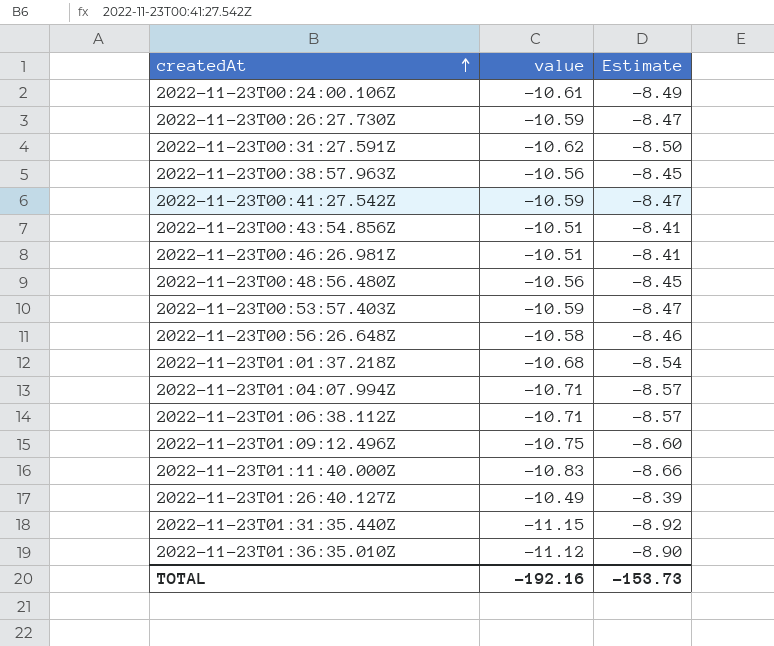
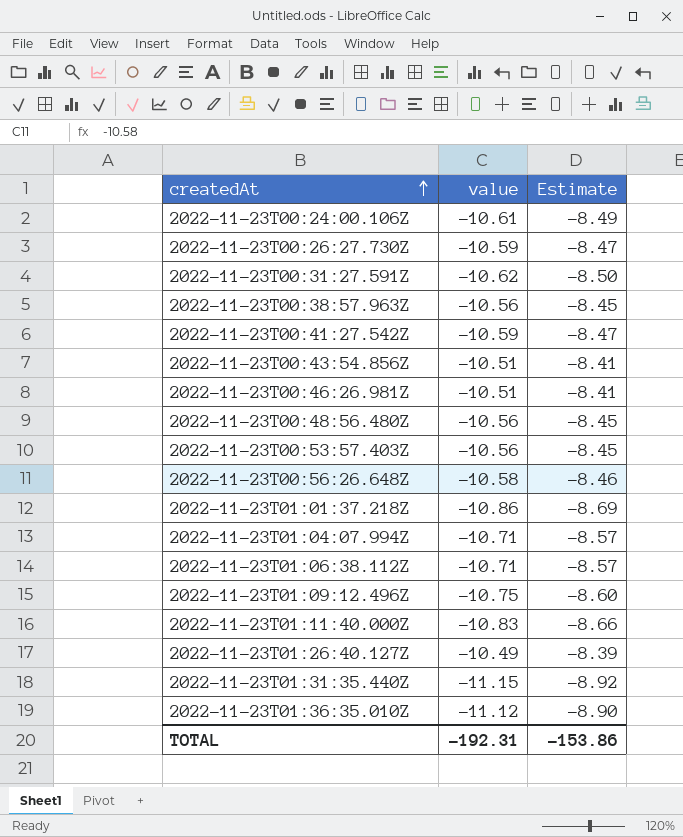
2022-11-23T00:53:57.403Z | value: -10.59 -> -10.56
2022-11-23T00:53:57.403Z | Estimate: -8.47 -> -8.45
2022-11-23T01:01:37.218Z | value: -10.68 -> -10.86
2022-11-23T01:01:37.218Z | Estimate: -8.54 -> -8.69
TOTAL | value: -192.16 -> -192.31
TOTAL | Estimate: -153.73 -> -153.86

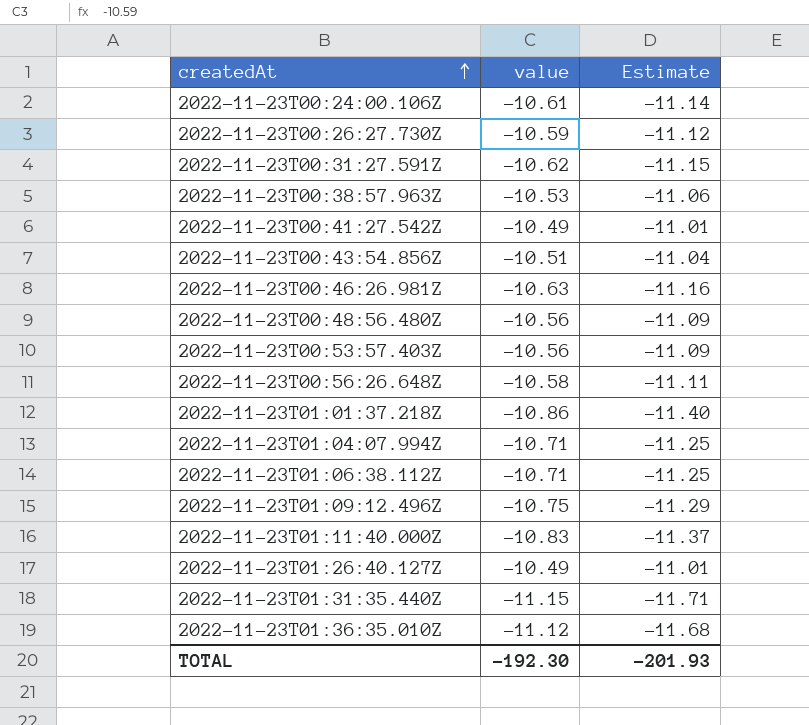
column Estimate | formula: [value] * 0.8 -> [value] * 1.05
2022-11-23T00:38:57.963Z | value: -10.56 -> -10.53
2022-11-23T00:41:27.542Z | value: -10.59 -> -10.49
2022-11-23T00:46:26.981Z | value: -10.51 -> -10.63
TOTAL | value: -192.31 -> -192.30
TOTAL | Estimate: -153.86 -> -201.93

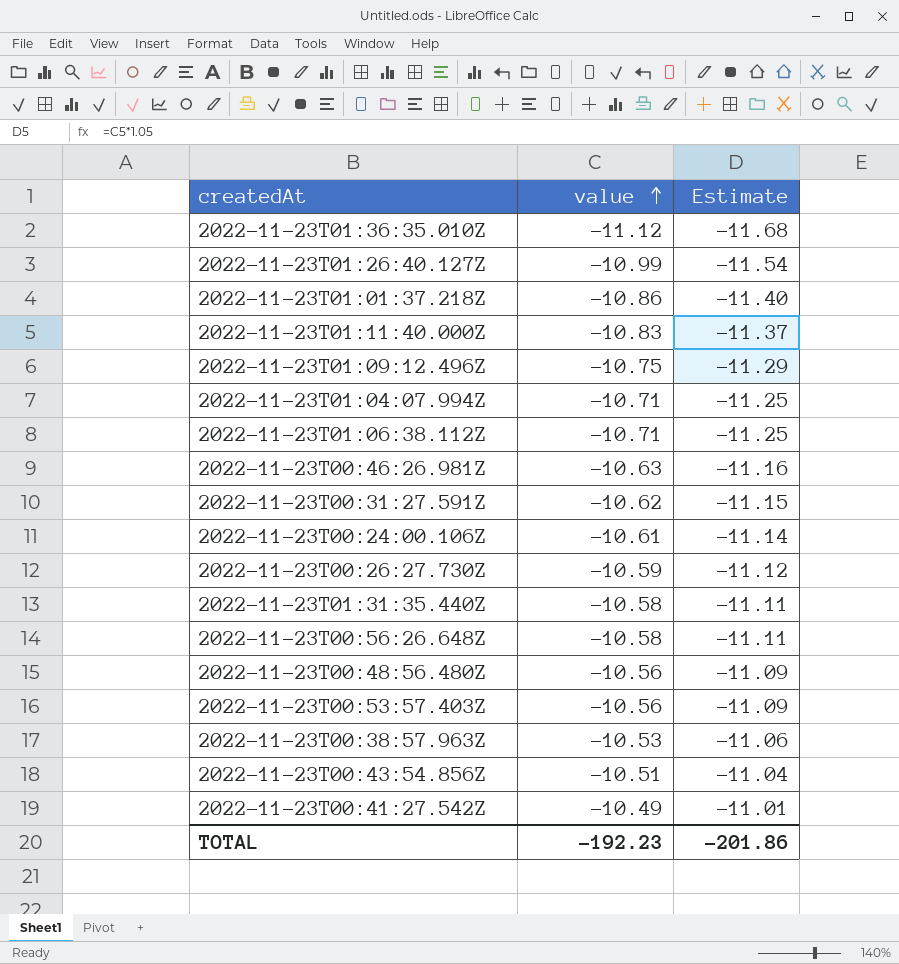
row order: createdAt ascending -> value ascending
2022-11-23T01:26:40.127Z | value: -10.49 -> -10.99
2022-11-23T01:26:40.127Z | Estimate: -11.01 -> -11.54
2022-11-23T01:31:35.440Z | value: -11.15 -> -10.58
2022-11-23T01:31:35.440Z | Estimate: -11.71 -> -11.11
TOTAL | value: -192.30 -> -192.23
TOTAL | Estimate: -201.93 -> -201.86

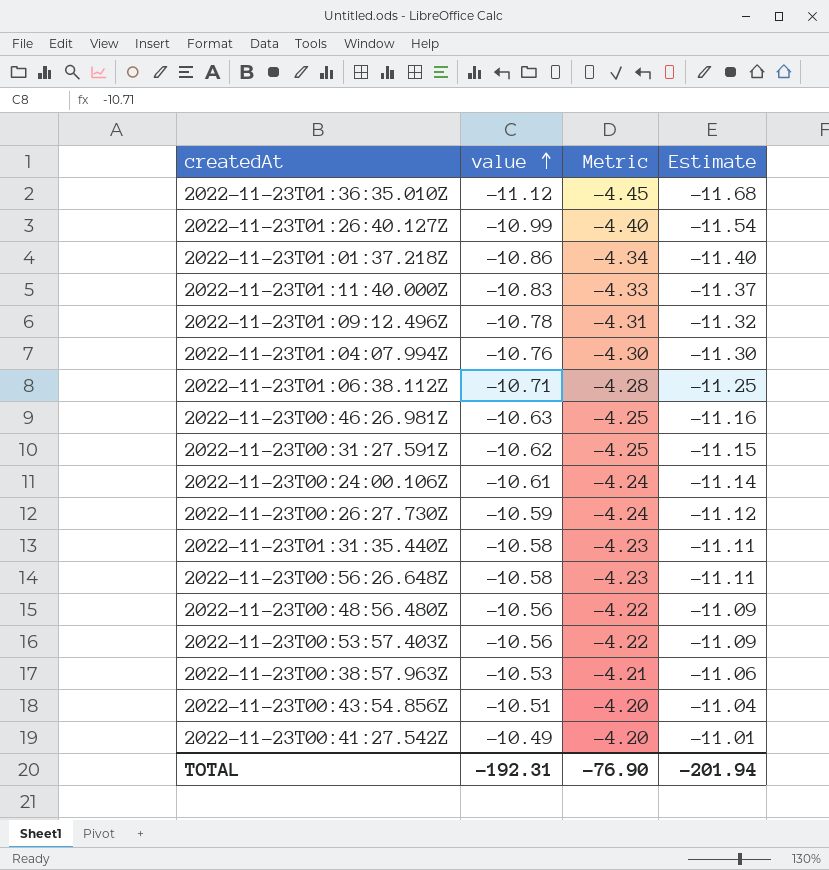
column Metric | formula: none -> [value] * 0.4
2022-11-23T01:09:12.496Z | value: -10.75 -> -10.78
2022-11-23T01:09:12.496Z | Estimate: -11.29 -> -11.32
2022-11-23T01:04:07.994Z | value: -10.71 -> -10.76
2022-11-23T01:04:07.994Z | Estimate: -11.25 -> -11.30
TOTAL | value: -192.23 -> -192.31
TOTAL | Estimate: -201.86 -> -201.94

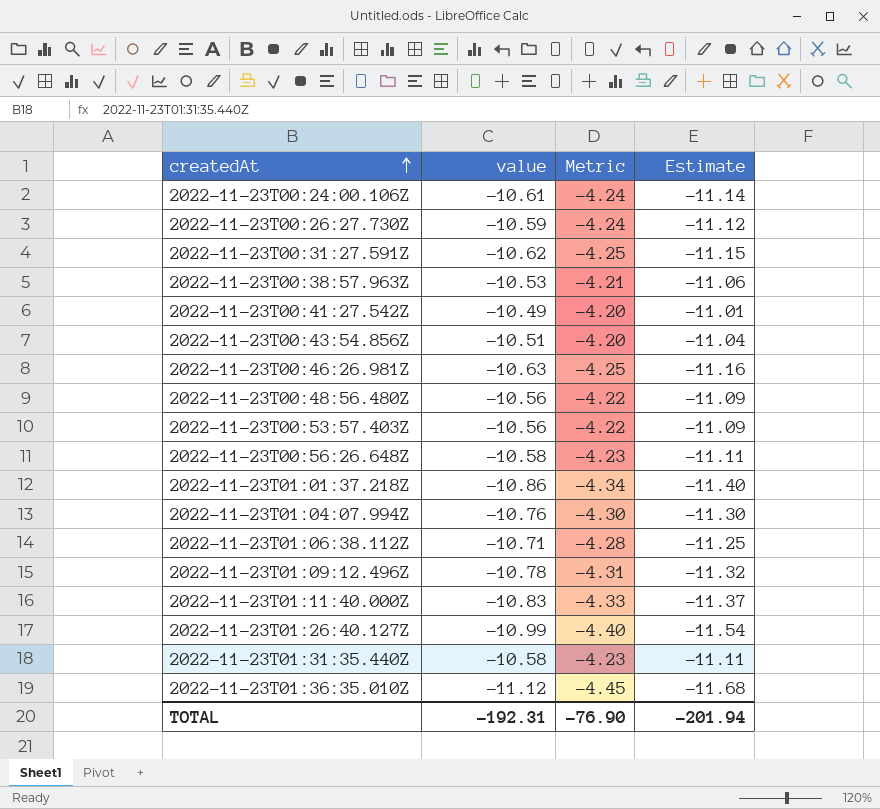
row order: value ascending -> createdAt ascending

